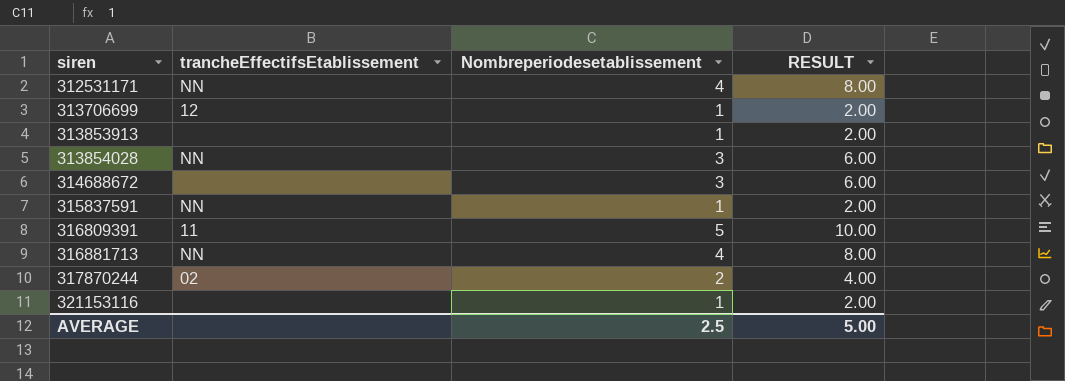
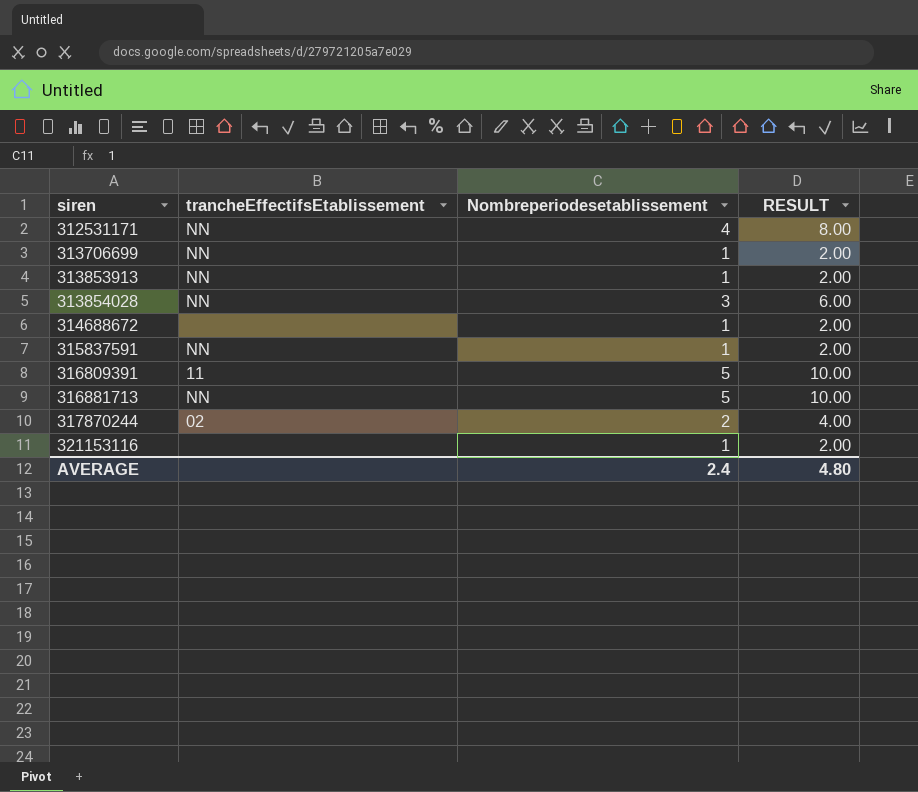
313706699 | trancheEffectifsEtablissement: 12 -> NN
313853913 | trancheEffectifsEtablissement: none -> NN
314688672 | Nombreperiodesetablissement: 3 -> 1
314688672 | RESULT: 6.00 -> 2.00
316881713 | Nombreperiodesetablissement: 4 -> 5
316881713 | RESULT: 8.00 -> 10.00
AVERAGE | Nombreperiodesetablissement: 2.5 -> 2.4
AVERAGE | RESULT: 5.00 -> 4.80

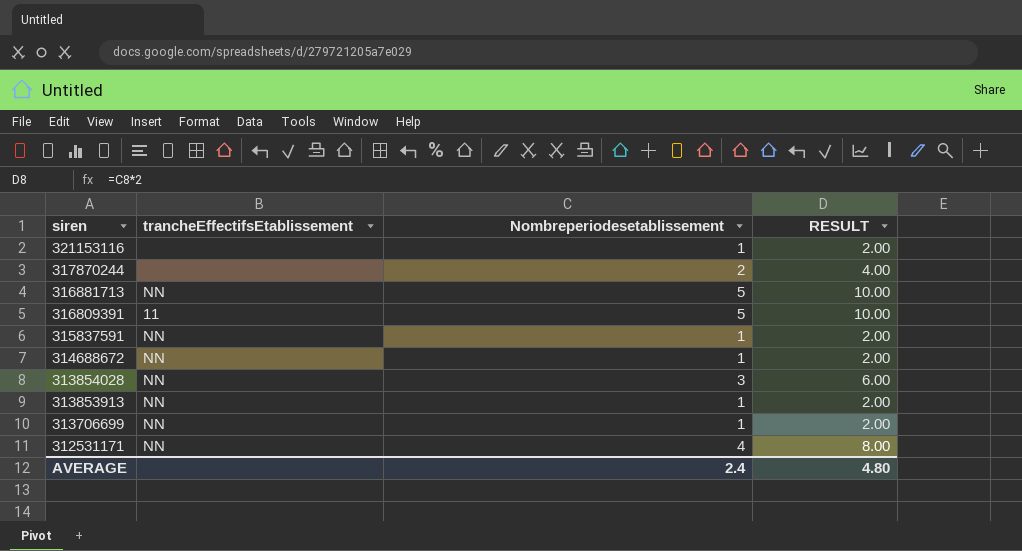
row order: siren ascending -> siren descending
317870244 | trancheEffectifsEtablissement: 02 -> none
314688672 | trancheEffectifsEtablissement: none -> NN

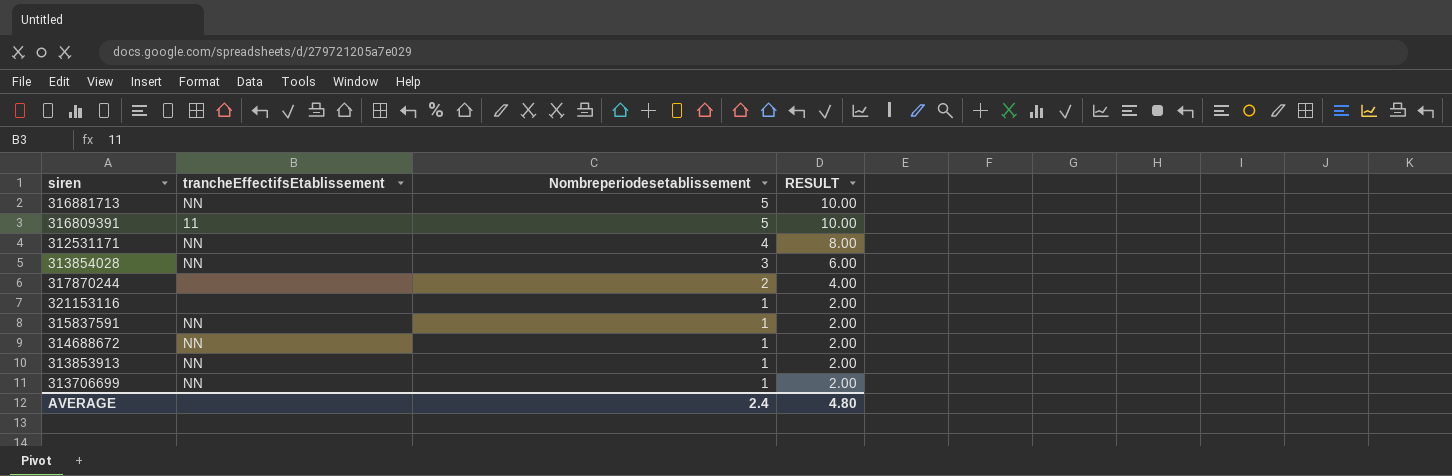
row order: siren descending -> Nombreperiodesetablissement descending

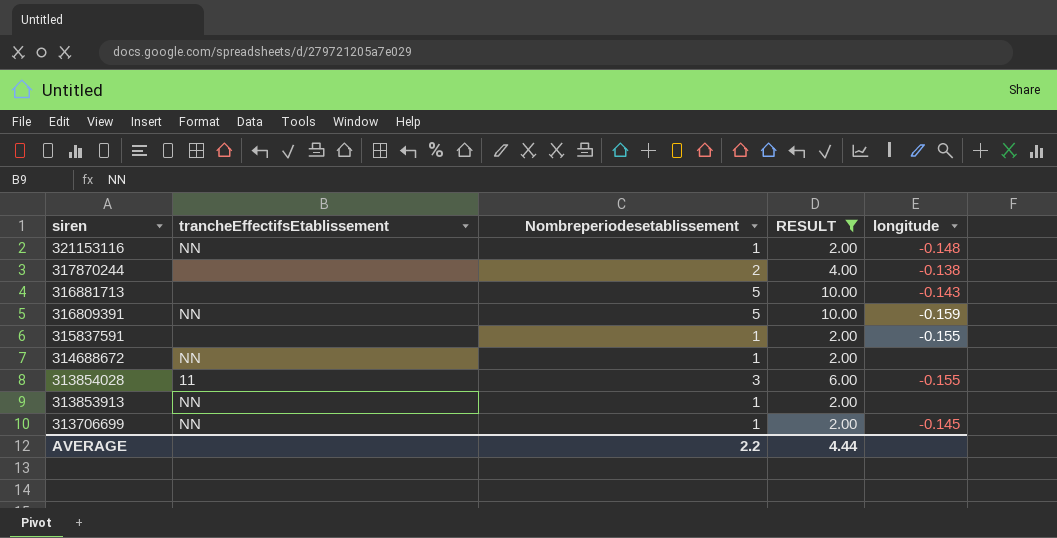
filter: none -> RESULT != 8.00
row order: Nombreperiodesetablissement descending -> siren descending
column longitude | position: none -> 5
321153116 | trancheEffectifsEtablissement: none -> NN
316881713 | trancheEffectifsEtablissement: NN -> none
316809391 | trancheEffectifsEtablissement: 11 -> NN
315837591 | trancheEffectifsEtablissement: NN -> none
313854028 | trancheEffectifsEtablissement: NN -> 11
AVERAGE | Nombreperiodesetablissement: 2.4 -> 2.2
AVERAGE | RESULT: 4.80 -> 4.44

